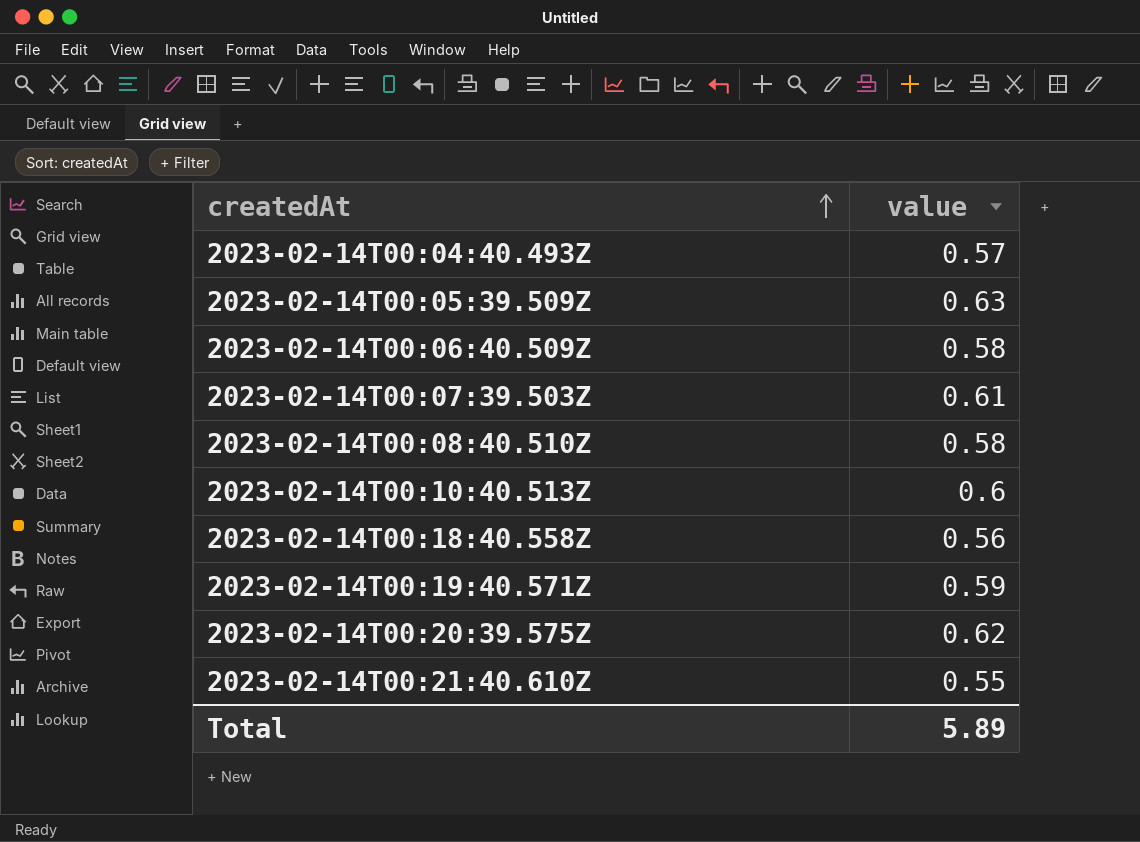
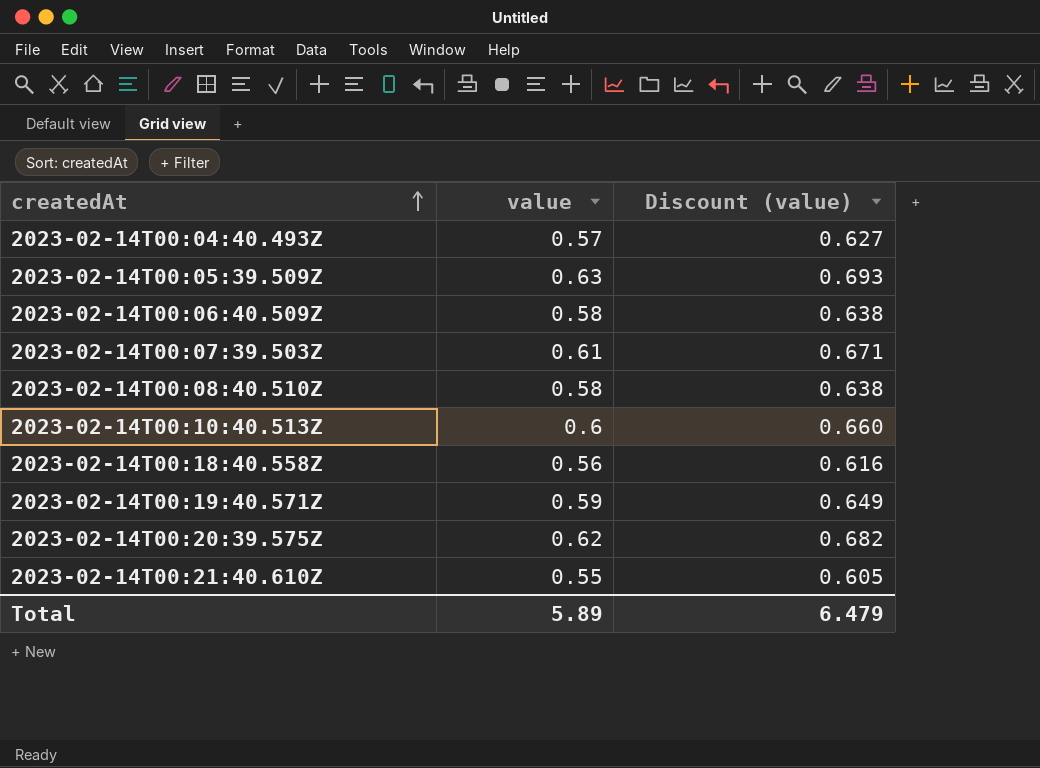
column Discount (value) | formula: none -> [value] * 1.1

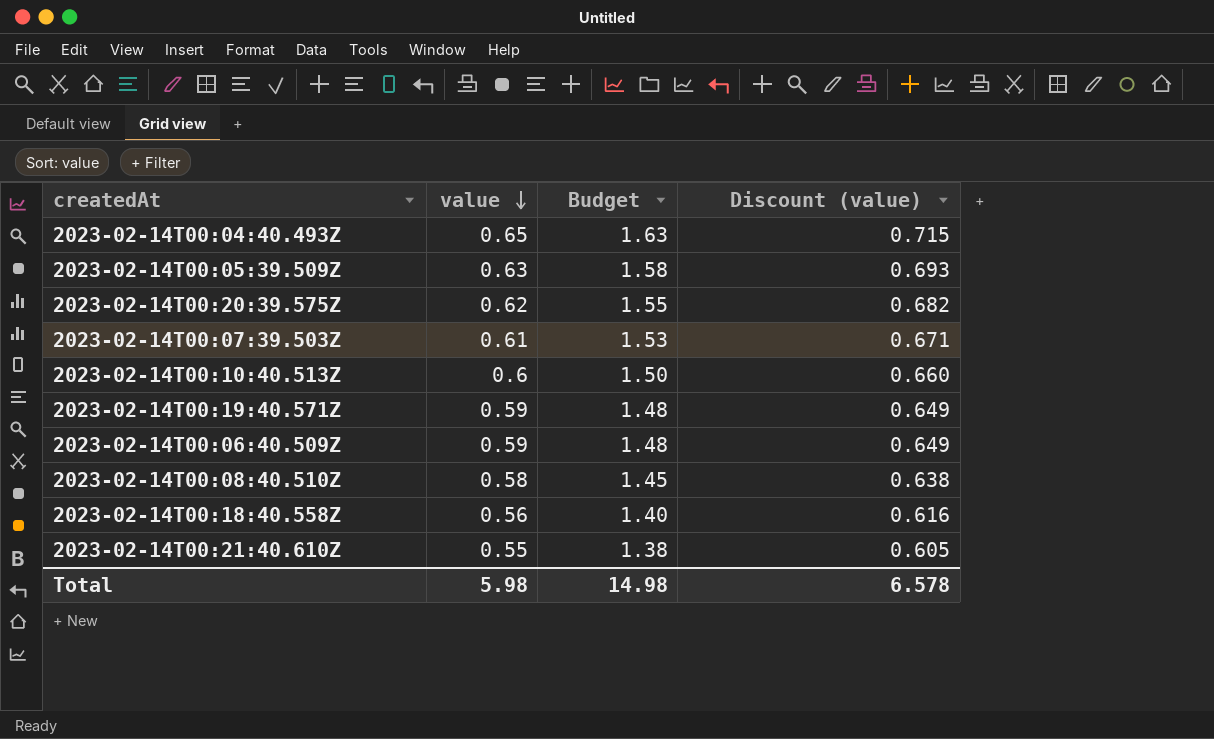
row order: createdAt ascending -> value descending
column Budget | formula: none -> [value] * 2.5
2023-02-14T00:04:40.493Z | value: 0.57 -> 0.65
2023-02-14T00:04:40.493Z | Discount (value): 0.627 -> 0.715
2023-02-14T00:06:40.509Z | value: 0.58 -> 0.59
2023-02-14T00:06:40.509Z | Discount (value): 0.638 -> 0.649
Total | value: 5.89 -> 5.98
Total | Discount (value): 6.479 -> 6.578

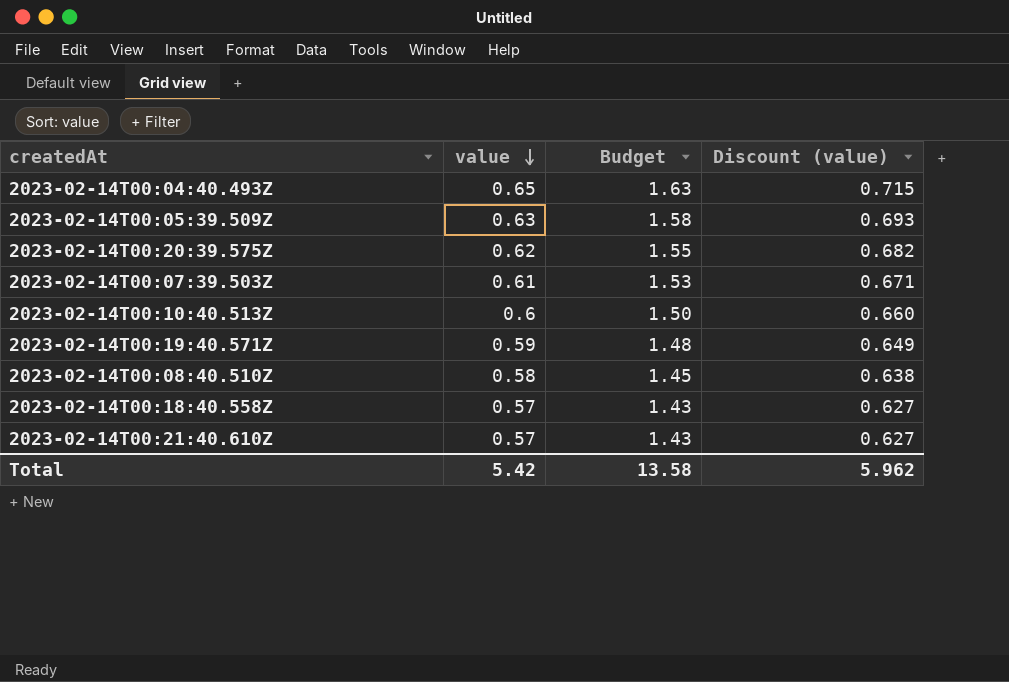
row 2023-02-14T00:06:40.509Z: 0.59 | 1.48 | 0.649 -> none
2023-02-14T00:18:40.558Z | value: 0.56 -> 0.57
2023-02-14T00:18:40.558Z | Budget: 1.40 -> 1.43
2023-02-14T00:18:40.558Z | Discount (value): 0.616 -> 0.627
2023-02-14T00:21:40.610Z | value: 0.55 -> 0.57
2023-02-14T00:21:40.610Z | Budget: 1.38 -> 1.43
2023-02-14T00:21:40.610Z | Discount (value): 0.605 -> 0.627
Total | value: 5.98 -> 5.42
Total | Budget: 14.98 -> 13.58
Total | Discount (value): 6.578 -> 5.962

